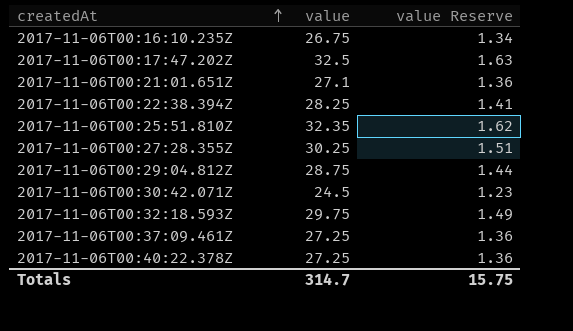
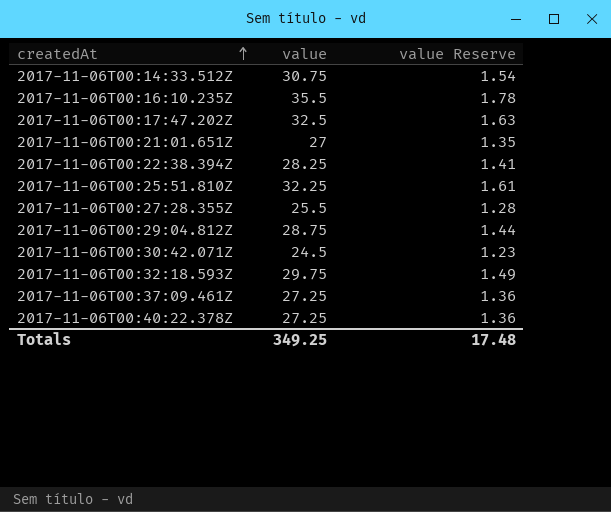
row 2017-11-06T00:14:33.512Z: none -> 30.75 | 1.54
2017-11-06T00:16:10.235Z | value: 26.75 -> 35.5
2017-11-06T00:16:10.235Z | value Reserve: 1.34 -> 1.78
2017-11-06T00:21:01.651Z | value: 27.1 -> 27
2017-11-06T00:21:01.651Z | value Reserve: 1.36 -> 1.35
2017-11-06T00:25:51.810Z | value: 32.35 -> 32.25
2017-11-06T00:25:51.810Z | value Reserve: 1.62 -> 1.61
2017-11-06T00:27:28.355Z | value: 30.25 -> 25.5
2017-11-06T00:27:28.355Z | value Reserve: 1.51 -> 1.28
Totals | value: 314.7 -> 349.25
Totals | value Reserve: 15.75 -> 17.48

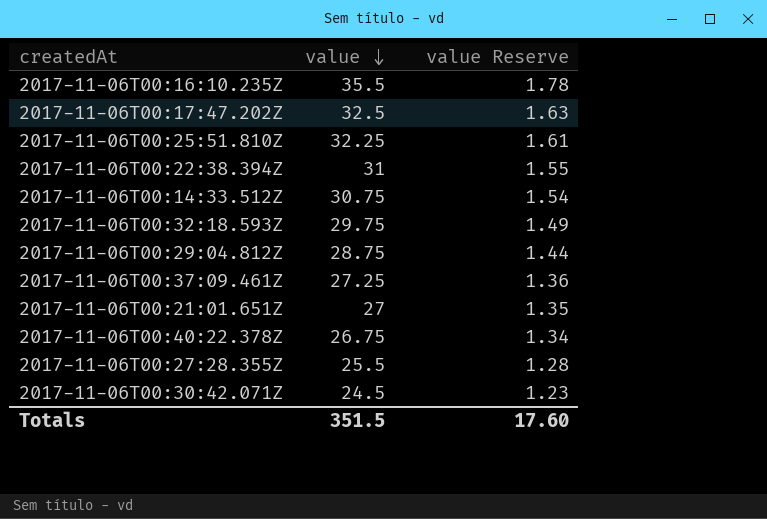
row order: createdAt ascending -> value descending
2017-11-06T00:22:38.394Z | value: 28.25 -> 31
2017-11-06T00:22:38.394Z | value Reserve: 1.41 -> 1.55
2017-11-06T00:40:22.378Z | value: 27.25 -> 26.75
2017-11-06T00:40:22.378Z | value Reserve: 1.36 -> 1.34
Totals | value: 349.25 -> 351.5
Totals | value Reserve: 17.48 -> 17.60

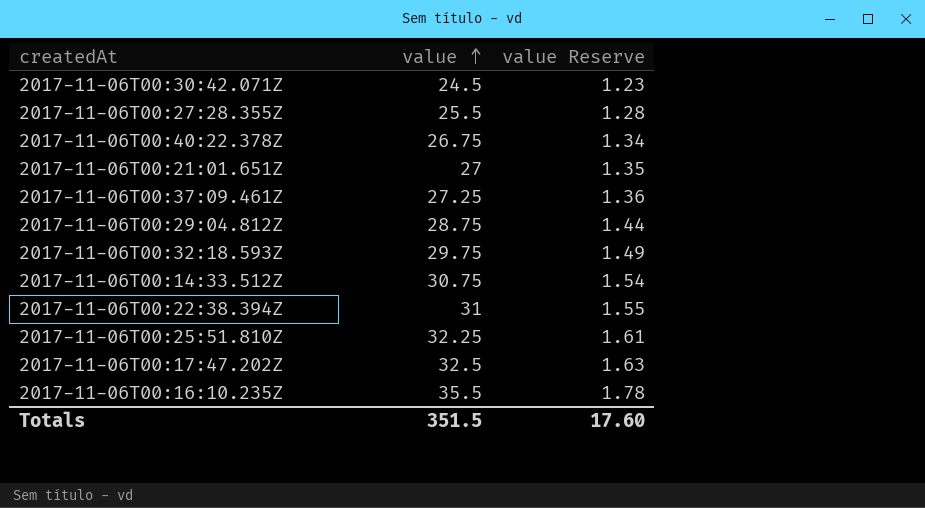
row order: value descending -> value ascending

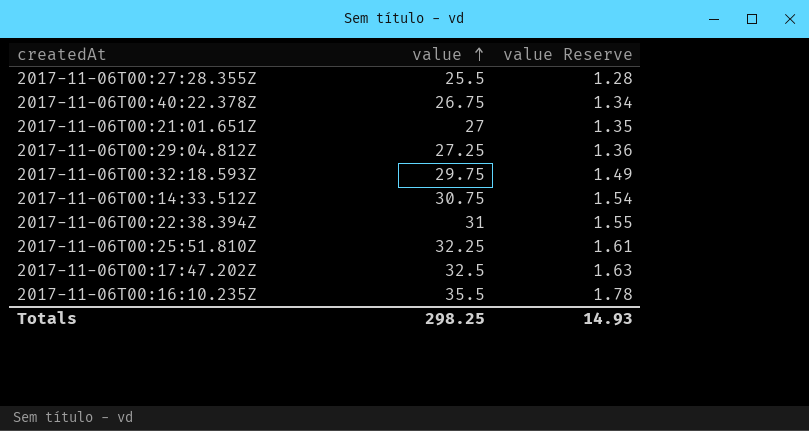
row 2017-11-06T00:30:42.071Z: 24.5 | 1.23 -> none
row 2017-11-06T00:37:09.461Z: 27.25 | 1.36 -> none
2017-11-06T00:29:04.812Z | value: 28.75 -> 27.25
2017-11-06T00:29:04.812Z | value Reserve: 1.44 -> 1.36
Totals | value: 351.5 -> 298.25
Totals | value Reserve: 17.60 -> 14.93

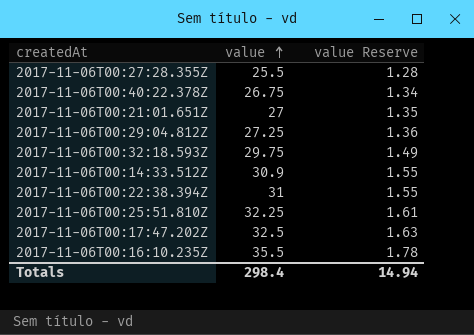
2017-11-06T00:14:33.512Z | value: 30.75 -> 30.9
2017-11-06T00:14:33.512Z | value Reserve: 1.54 -> 1.55
Totals | value: 298.25 -> 298.4
Totals | value Reserve: 14.93 -> 14.94

